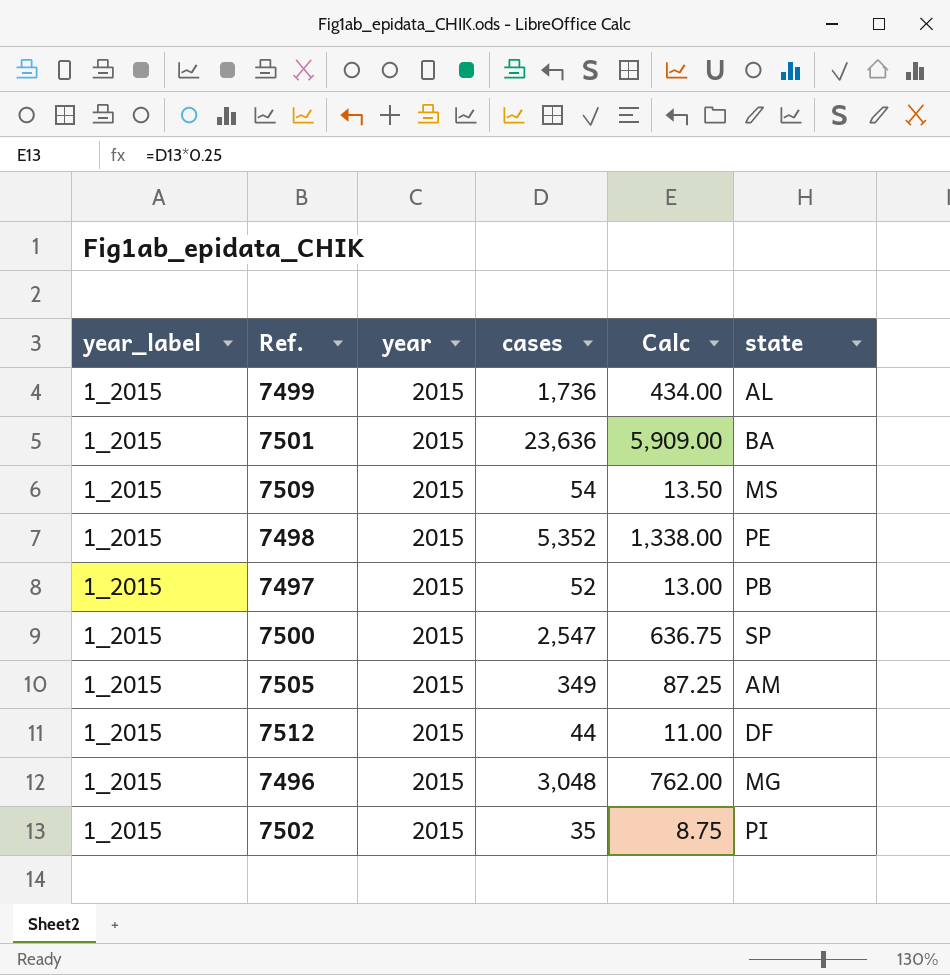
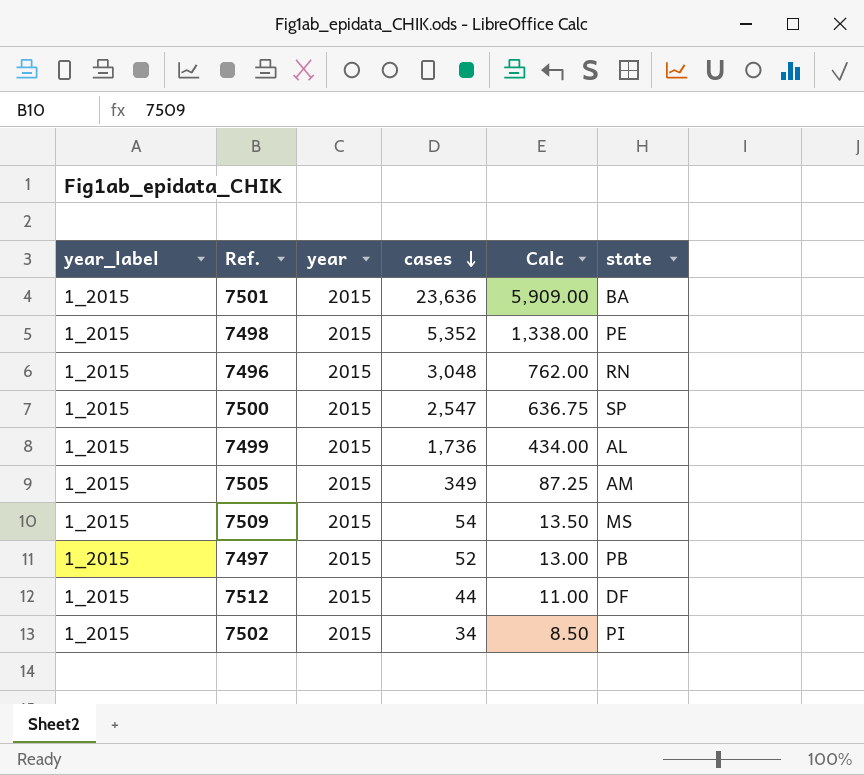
row order: none -> cases descending
7496 | state: MG -> RN
7502 | cases: 35 -> 34
7502 | Calc: 8.75 -> 8.50

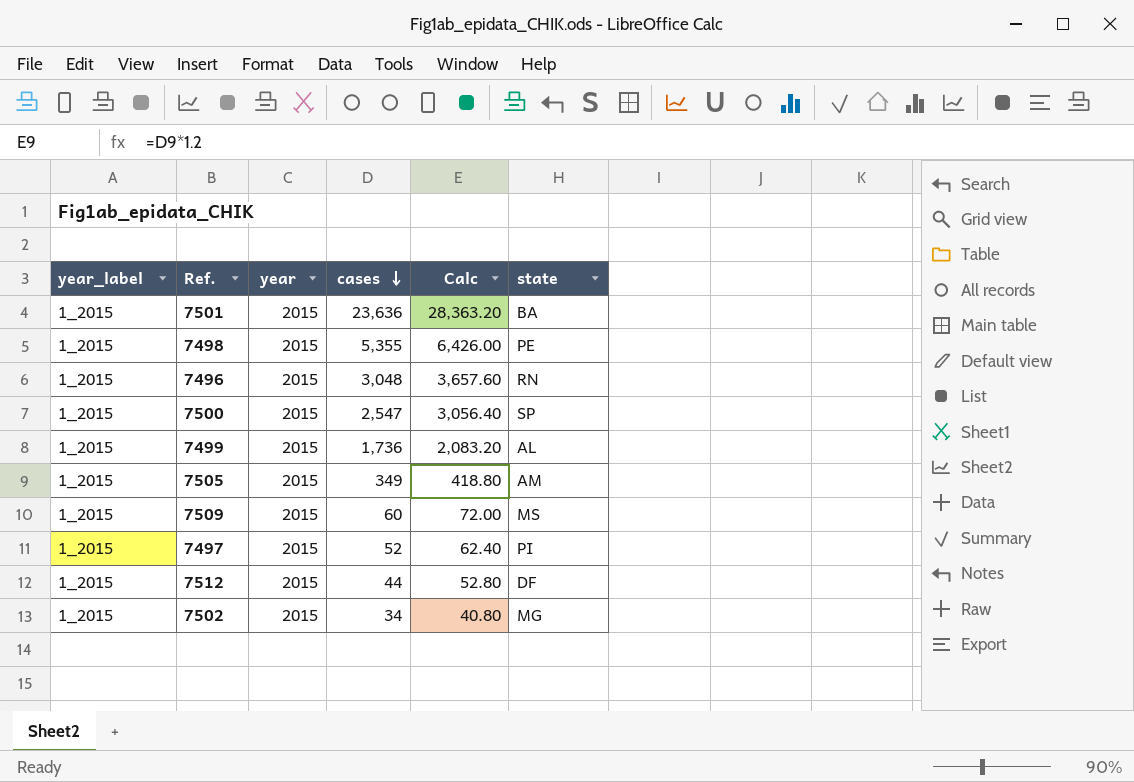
column Calc | formula: [cases] * 0.25 -> [cases] * 1.2
7498 | cases: 5,352 -> 5,355
7509 | cases: 54 -> 60
7497 | state: PB -> PI
7502 | state: PI -> MG

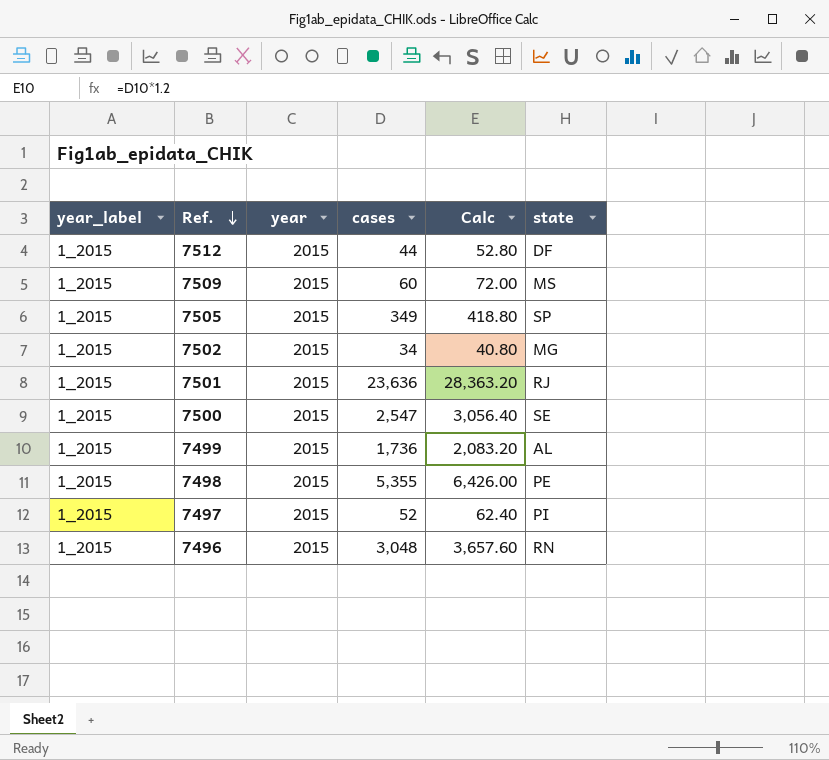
row order: cases descending -> Ref. descending
7505 | state: AM -> SP
7501 | state: BA -> RJ
7500 | state: SP -> SE

